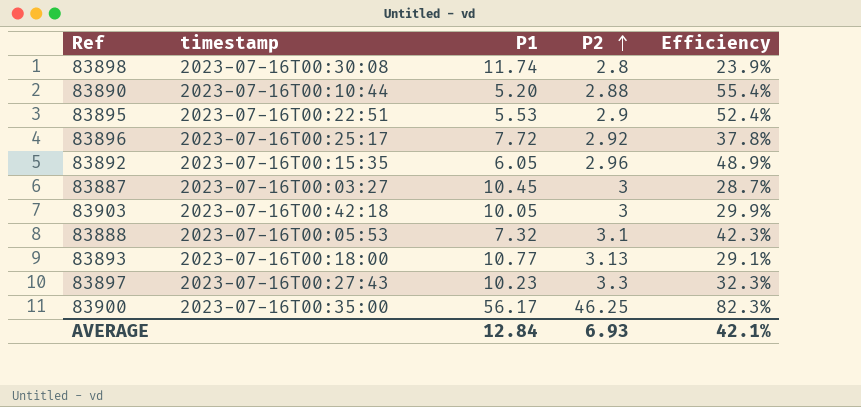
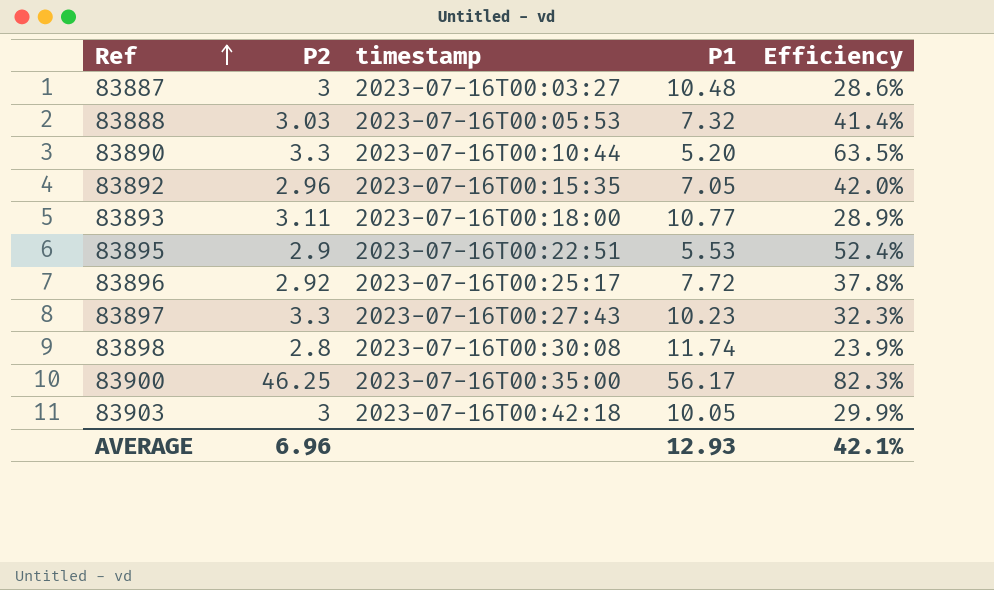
row order: P2 ascending -> Ref ascending
column P2 | position: 4 -> 2
83887 | P1: 10.45 -> 10.48
83887 | Efficiency: 28.7% -> 28.6%
83888 | P2: 3.1 -> 3.03
83888 | Efficiency: 42.3% -> 41.4%
83890 | P2: 2.88 -> 3.3
83890 | Efficiency: 55.4% -> 63.5%
83892 | P1: 6.05 -> 7.05
83892 | Efficiency: 48.9% -> 42.0%
83893 | P2: 3.13 -> 3.11
83893 | Efficiency: 29.1% -> 28.9%
AVERAGE | P2: 6.93 -> 6.96
AVERAGE | P1: 12.84 -> 12.93

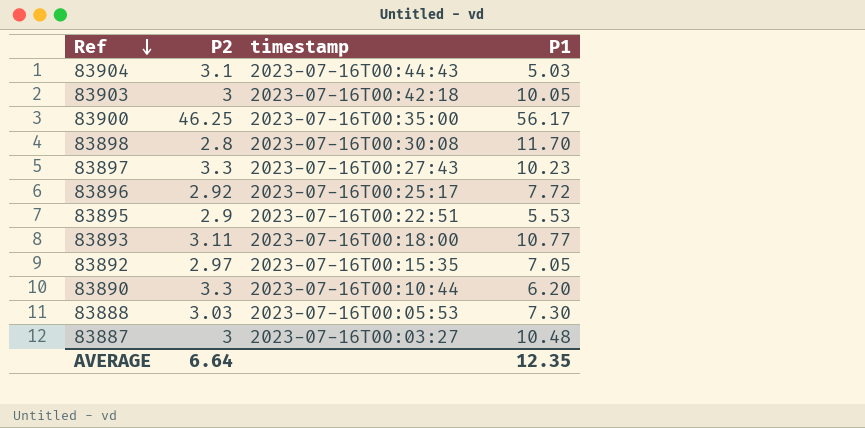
row order: Ref ascending -> Ref descending
column Efficiency | formula: [P2] / [P1] -> none
row 83904: none -> 3.1 | 2023-07-16T00:44:43 | 5.03
83898 | P1: 11.74 -> 11.70
83892 | P2: 2.96 -> 2.97
83890 | P1: 5.20 -> 6.20
83888 | P1: 7.32 -> 7.30
AVERAGE | P2: 6.96 -> 6.64
AVERAGE | P1: 12.93 -> 12.35

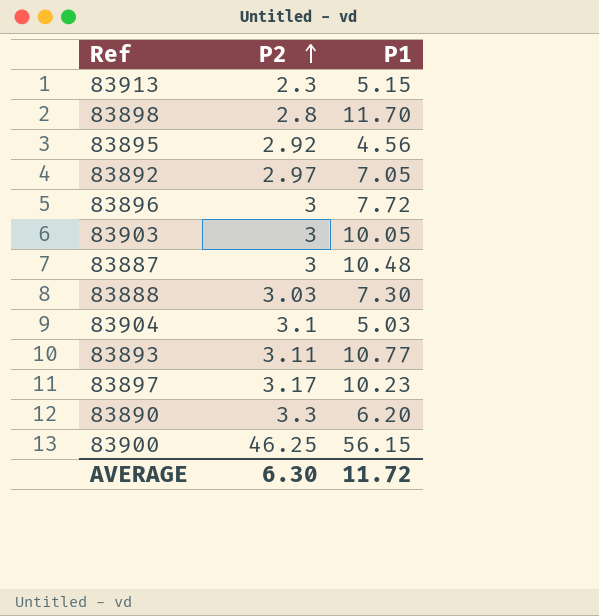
row order: Ref descending -> P2 ascending
column timestamp | position: 3 -> none
row 83913: none -> 2.3 | 5.15
83895 | P2: 2.9 -> 2.92
83895 | P1: 5.53 -> 4.56
83896 | P2: 2.92 -> 3
83897 | P2: 3.3 -> 3.17
83900 | P1: 56.17 -> 56.15
AVERAGE | P2: 6.64 -> 6.30
AVERAGE | P1: 12.35 -> 11.72

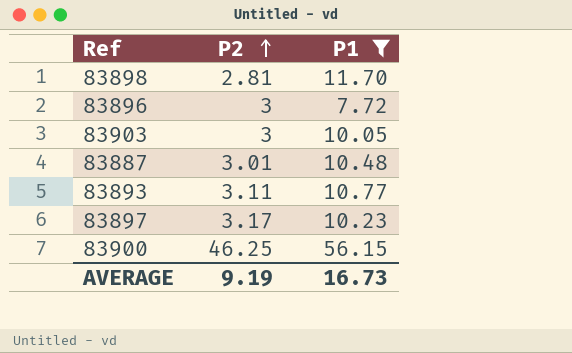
filter: none -> P1 >= 7.72
83898 | P2: 2.8 -> 2.81
83887 | P2: 3 -> 3.01
AVERAGE | P2: 6.30 -> 9.19
AVERAGE | P1: 11.72 -> 16.73

